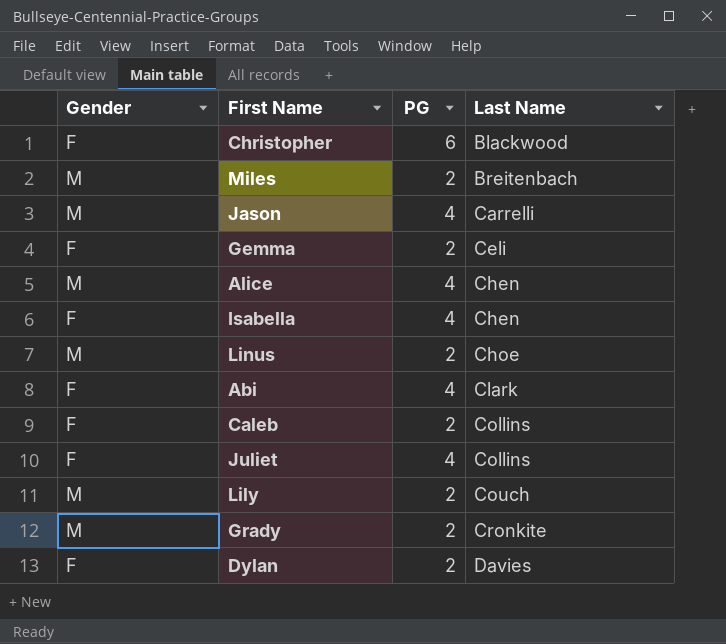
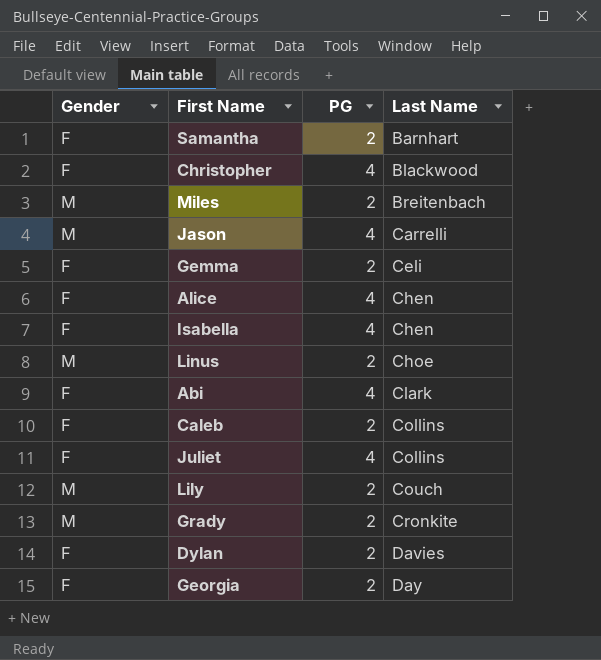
row Samantha: none -> F | 2 | Barnhart
Christopher | PG: 6 -> 4
Alice | Gender: M -> F
row Georgia: none -> F | 2 | Day

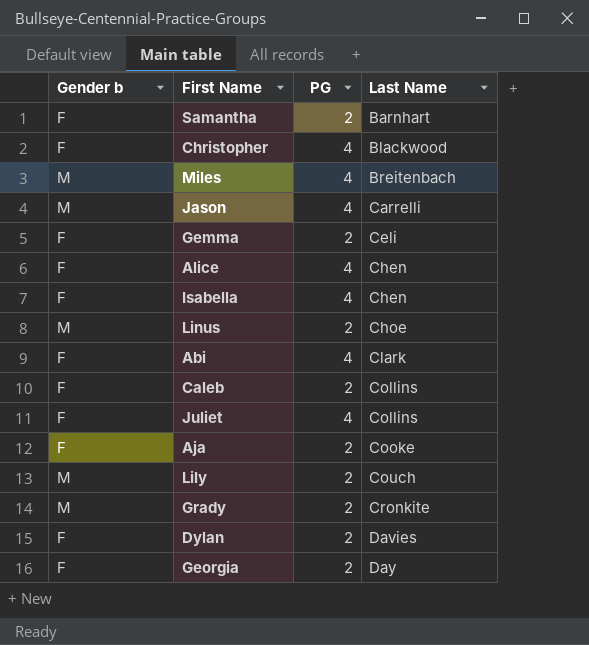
column name: Gender -> Gender b
Miles | PG: 2 -> 4
row Aja: none -> F | 2 | Cooke

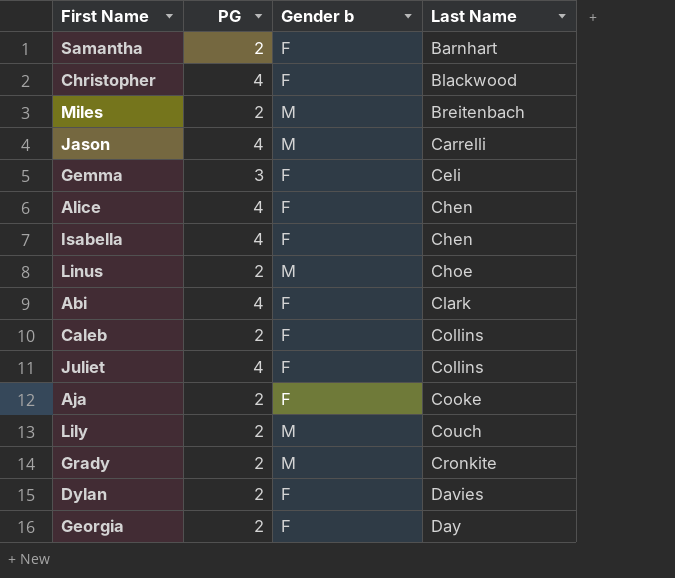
column Gender b | position: 1 -> 3
Miles | PG: 4 -> 2
Gemma | PG: 2 -> 3

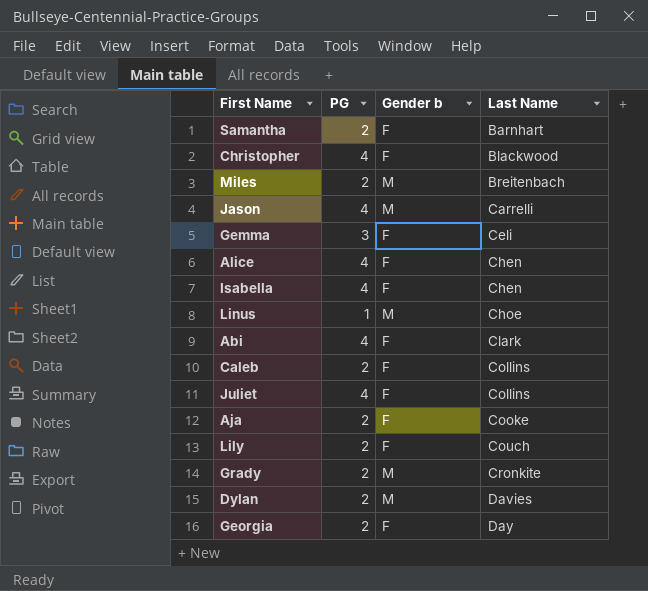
Linus | PG: 2 -> 1
Lily | Gender b: M -> F
Dylan | Gender b: F -> M

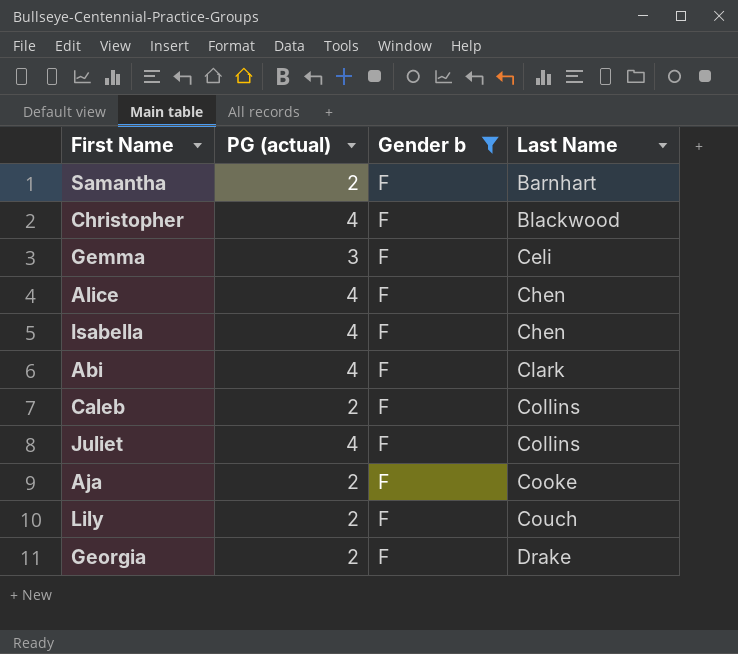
filter: none -> Gender b = F
column name: PG -> PG (actual)
Georgia | Last Name: Day -> Drake

